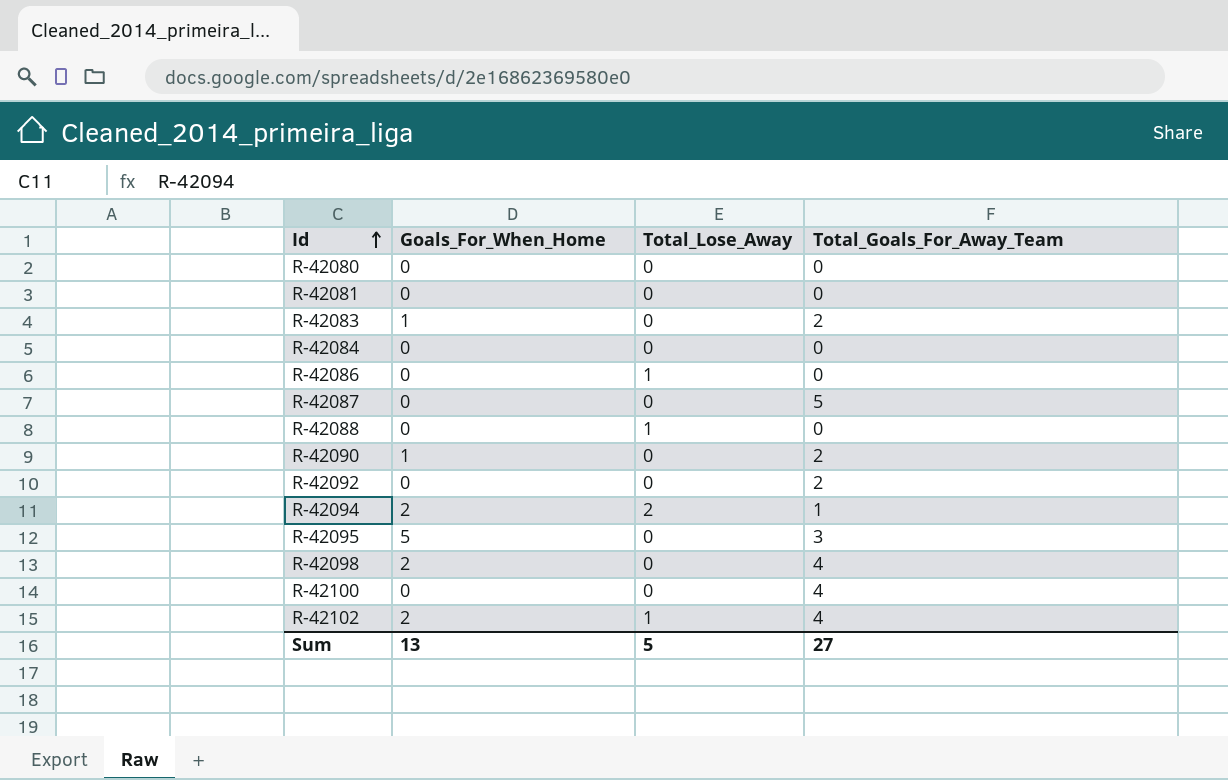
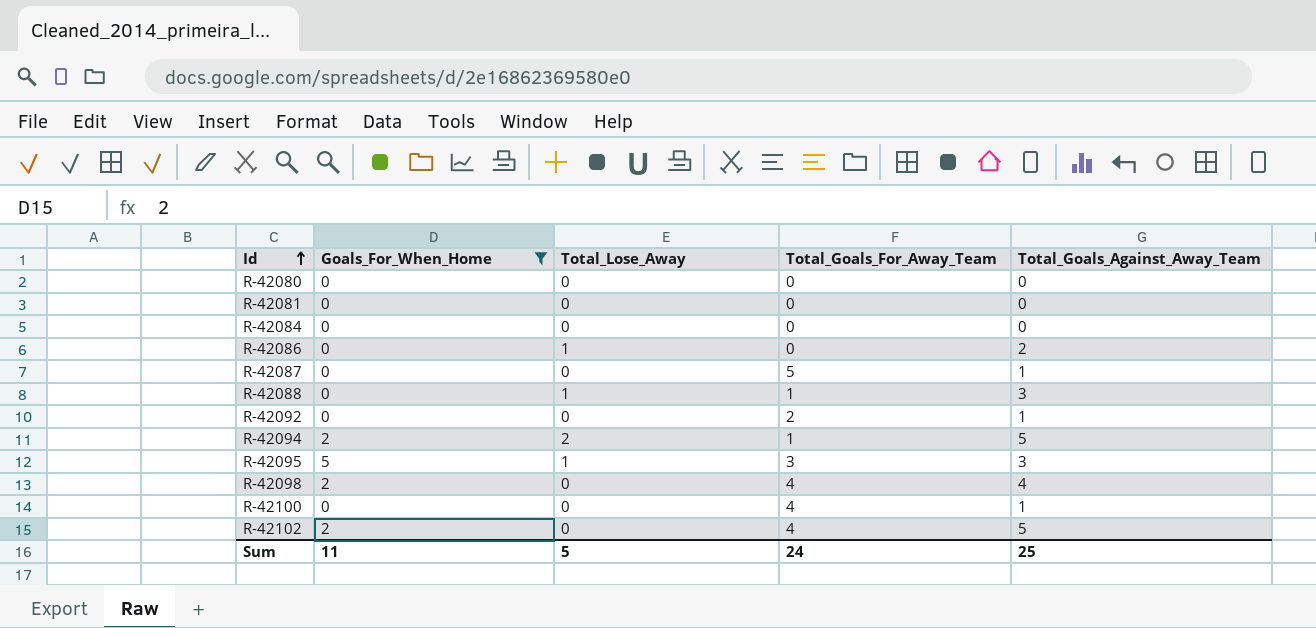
filter: none -> Goals_For_When_Home != 1
column Total_Goals_Against_Away_Team | position: none -> 5
R-42088 | Total_Goals_For_Away_Team: 0 -> 1
R-42095 | Total_Lose_Away: 0 -> 1
R-42102 | Total_Lose_Away: 1 -> 0
Sum | Goals_For_When_Home: 13 -> 11
Sum | Total_Goals_For_Away_Team: 27 -> 24

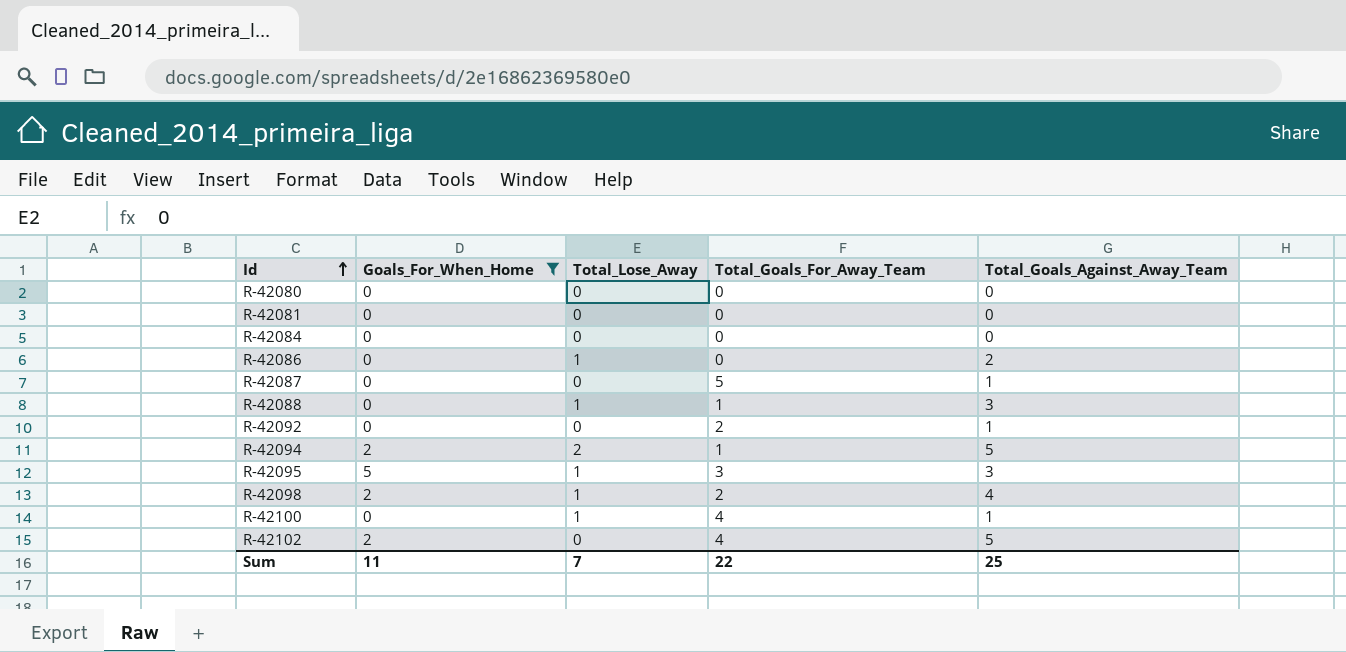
R-42098 | Total_Lose_Away: 0 -> 1
R-42098 | Total_Goals_For_Away_Team: 4 -> 2
R-42100 | Total_Lose_Away: 0 -> 1
Sum | Total_Lose_Away: 5 -> 7
Sum | Total_Goals_For_Away_Team: 24 -> 22

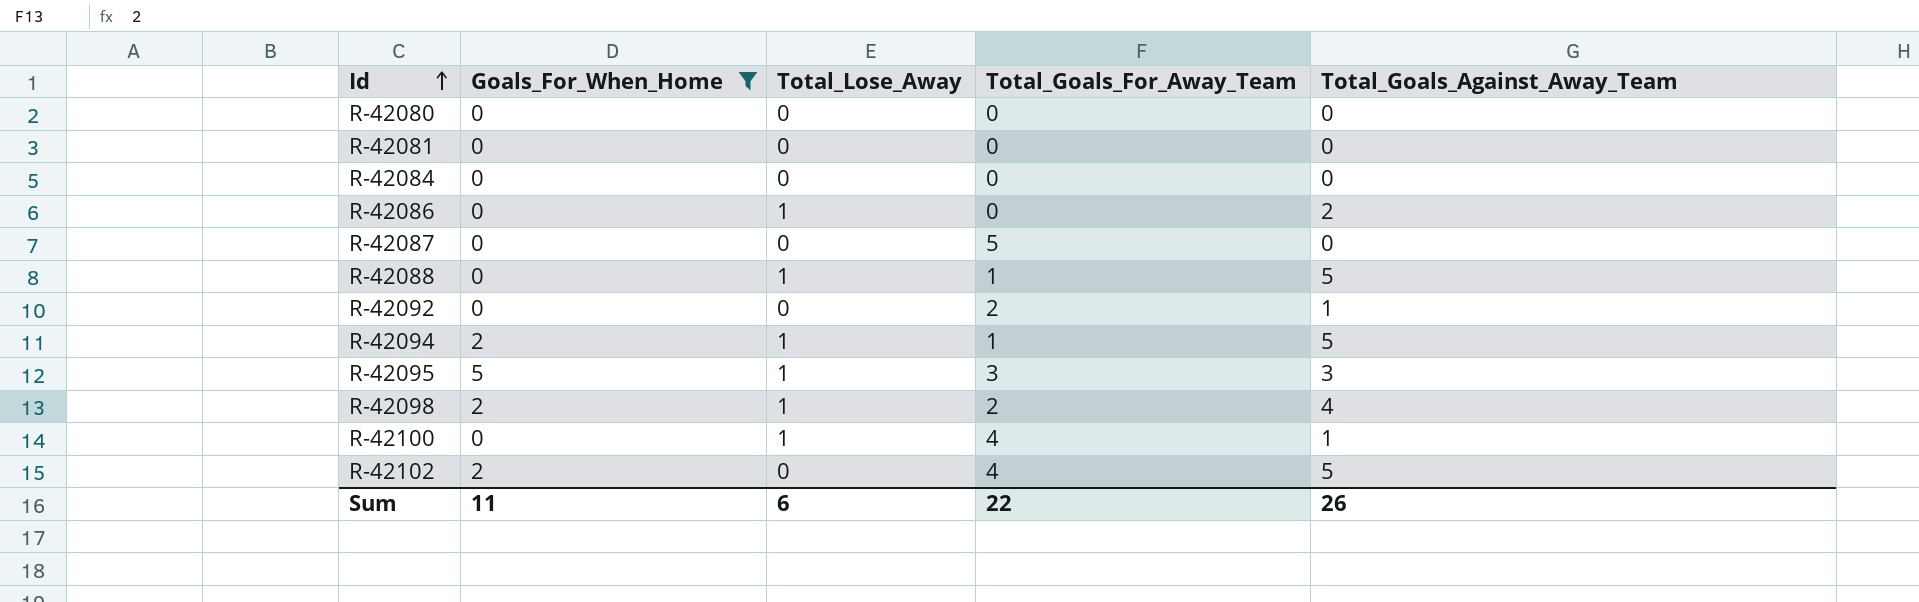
R-42087 | Total_Goals_Against_Away_Team: 1 -> 0
R-42088 | Total_Goals_Against_Away_Team: 3 -> 5
R-42094 | Total_Lose_Away: 2 -> 1
Sum | Total_Lose_Away: 7 -> 6
Sum | Total_Goals_Against_Away_Team: 25 -> 26

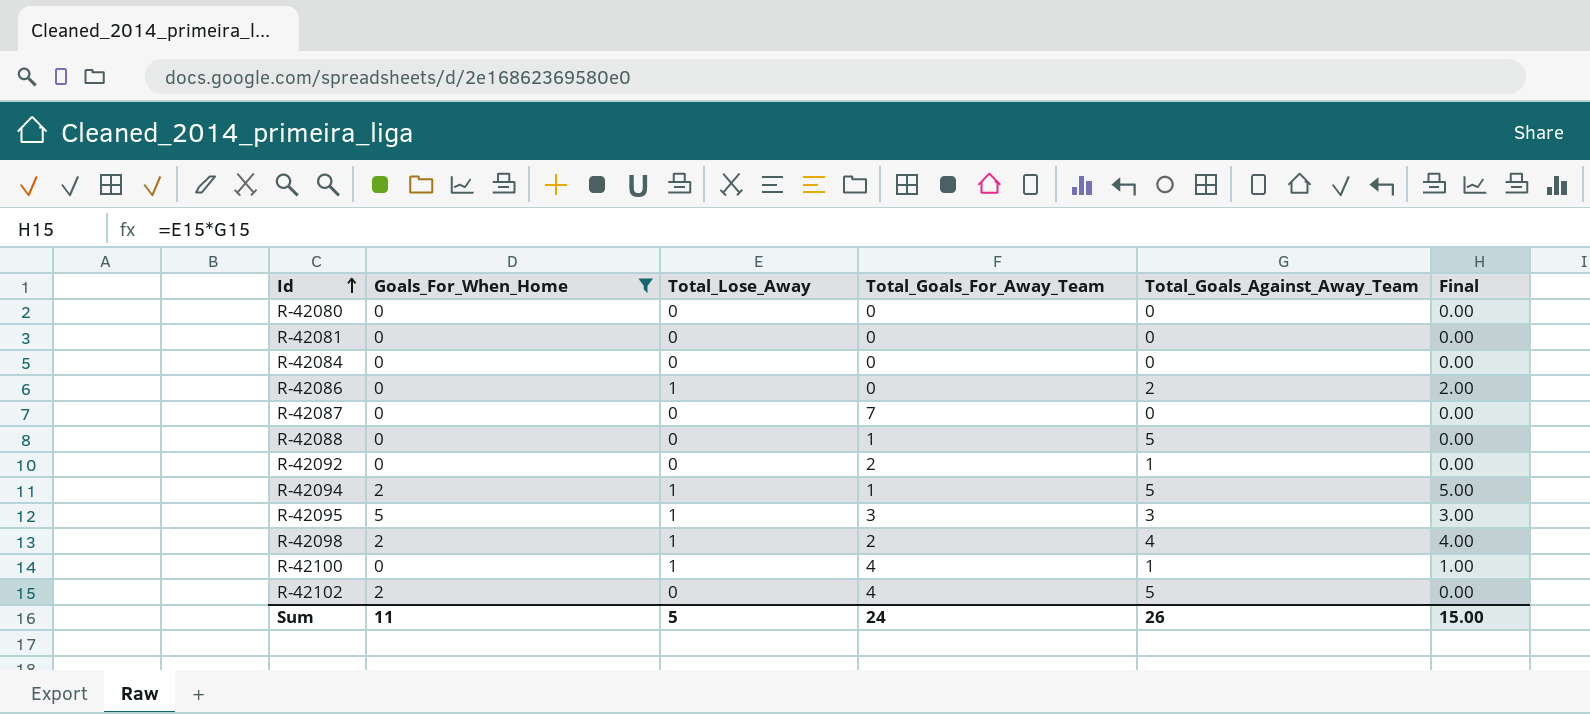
column Final | formula: none -> [Total_Lose_Away] * [Total_Goals_Against_Away_Team]
R-42087 | Total_Goals_For_Away_Team: 5 -> 7
R-42088 | Total_Lose_Away: 1 -> 0
Sum | Total_Lose_Away: 6 -> 5
Sum | Total_Goals_For_Away_Team: 22 -> 24

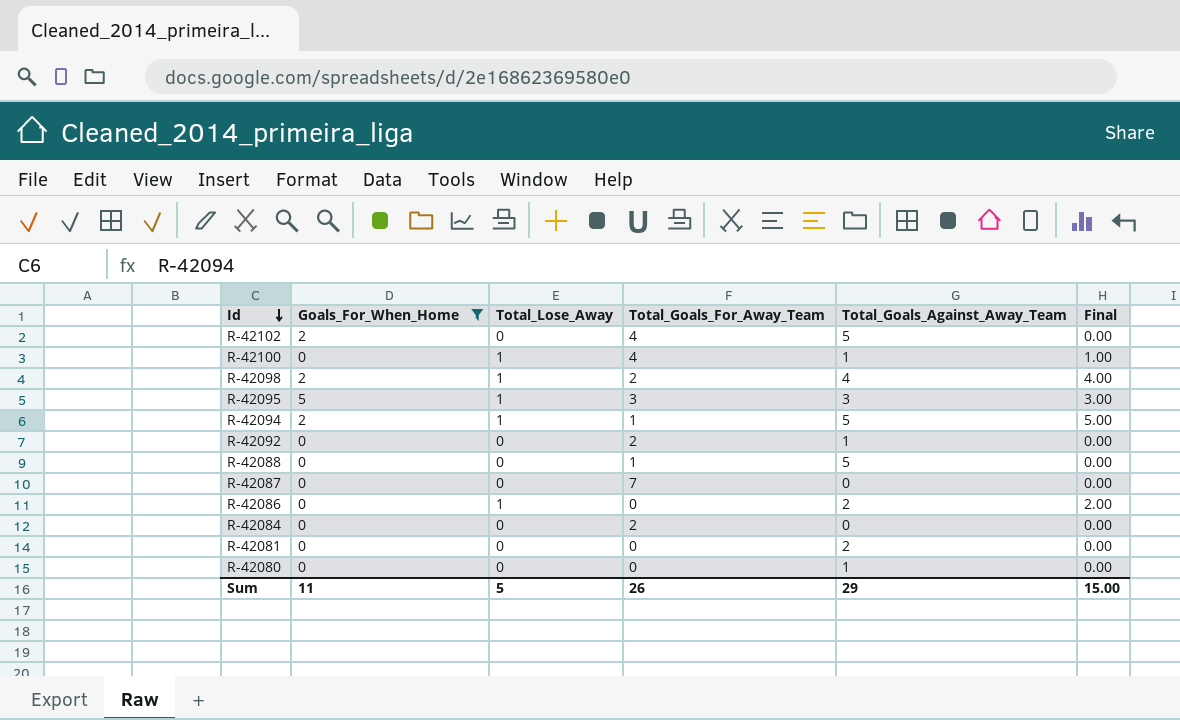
row order: Id ascending -> Id descending
R-42084 | Total_Goals_For_Away_Team: 0 -> 2
R-42081 | Total_Goals_Against_Away_Team: 0 -> 2
R-42080 | Total_Goals_Against_Away_Team: 0 -> 1
Sum | Total_Goals_For_Away_Team: 24 -> 26
Sum | Total_Goals_Against_Away_Team: 26 -> 29

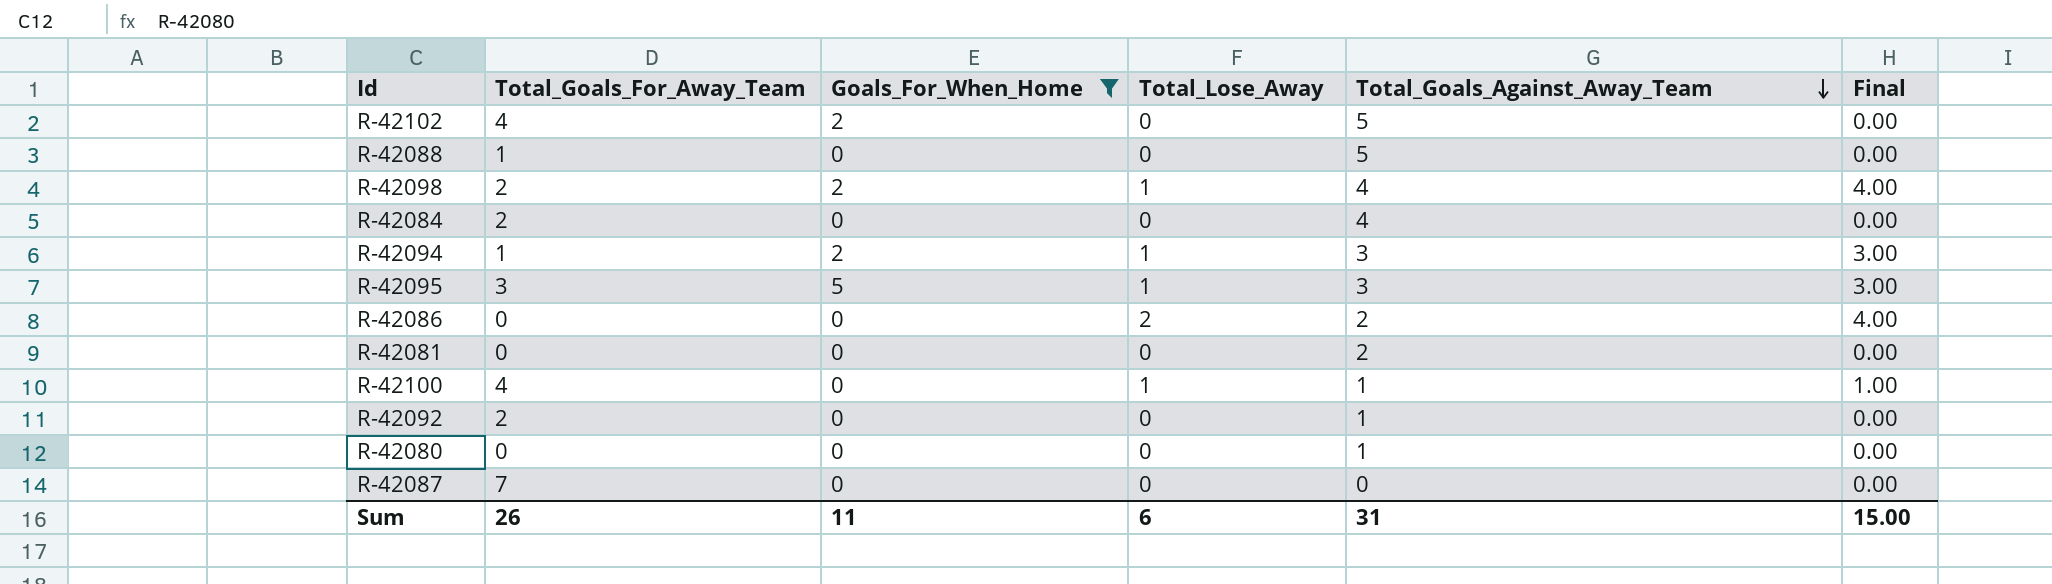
row order: Id descending -> Total_Goals_Against_Away_Team descending
column Total_Goals_For_Away_Team | position: 4 -> 2
R-42084 | Total_Goals_Against_Away_Team: 0 -> 4
R-42094 | Total_Goals_Against_Away_Team: 5 -> 3
R-42094 | Final: 5.00 -> 3.00
R-42086 | Total_Lose_Away: 1 -> 2
R-42086 | Final: 2.00 -> 4.00
Sum | Total_Lose_Away: 5 -> 6
Sum | Total_Goals_Against_Away_Team: 29 -> 31

